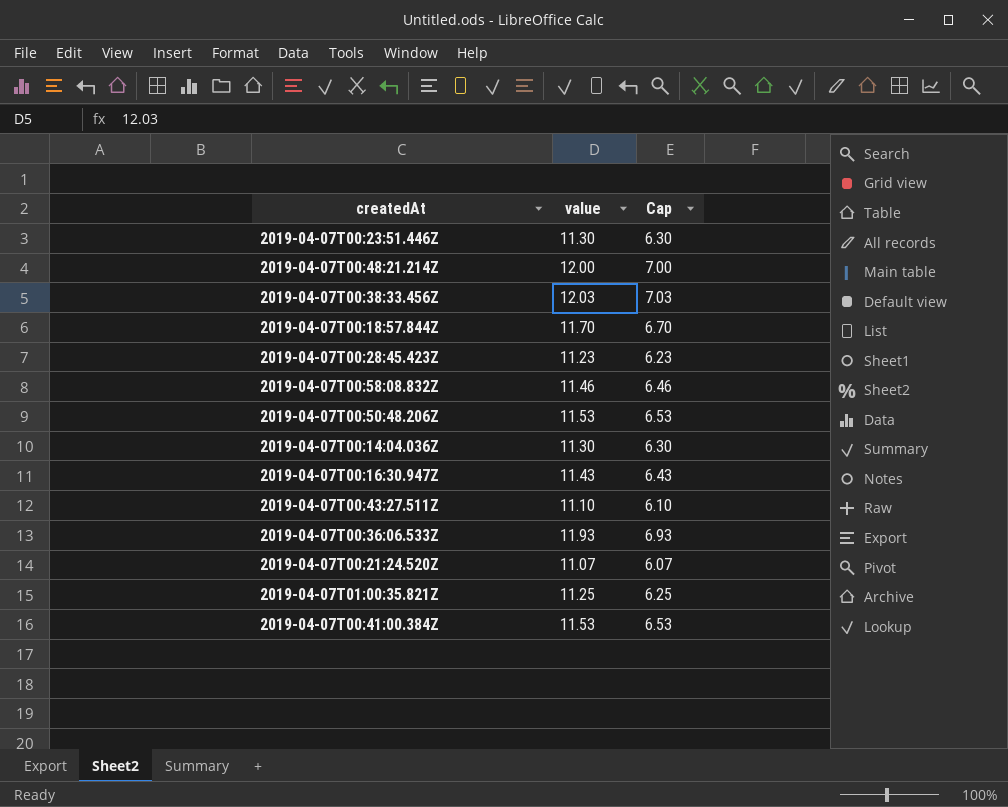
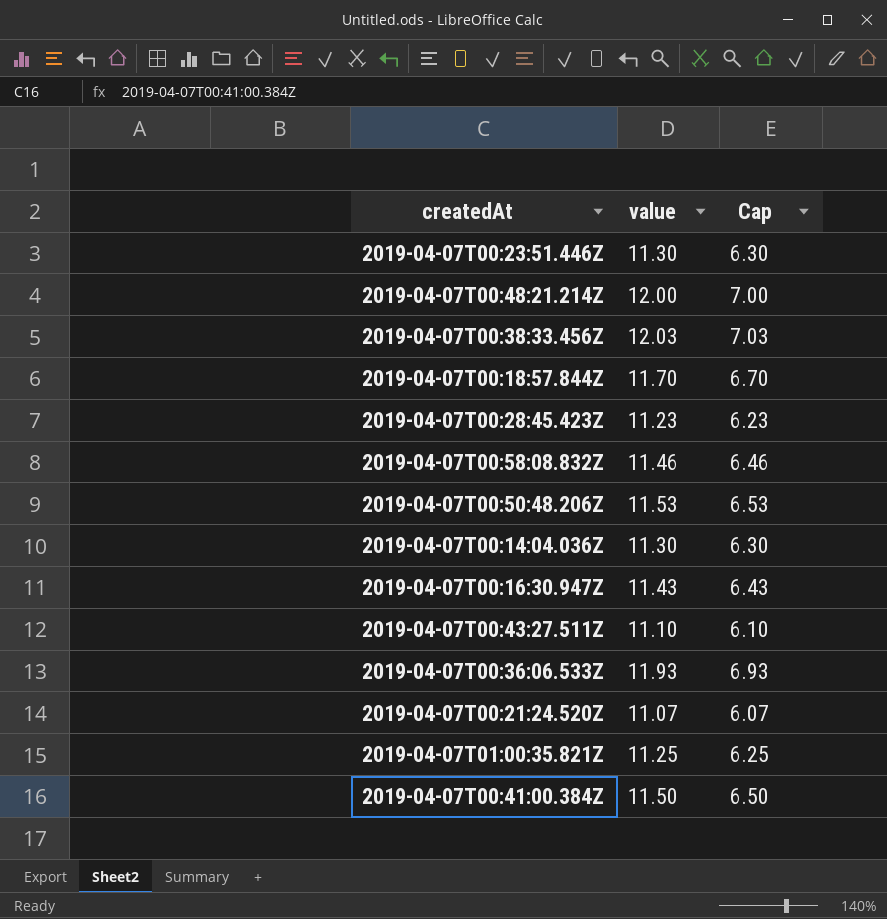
2019-04-07T00:41:00.384Z | value: 11.53 -> 11.50
2019-04-07T00:41:00.384Z | Cap: 6.53 -> 6.50

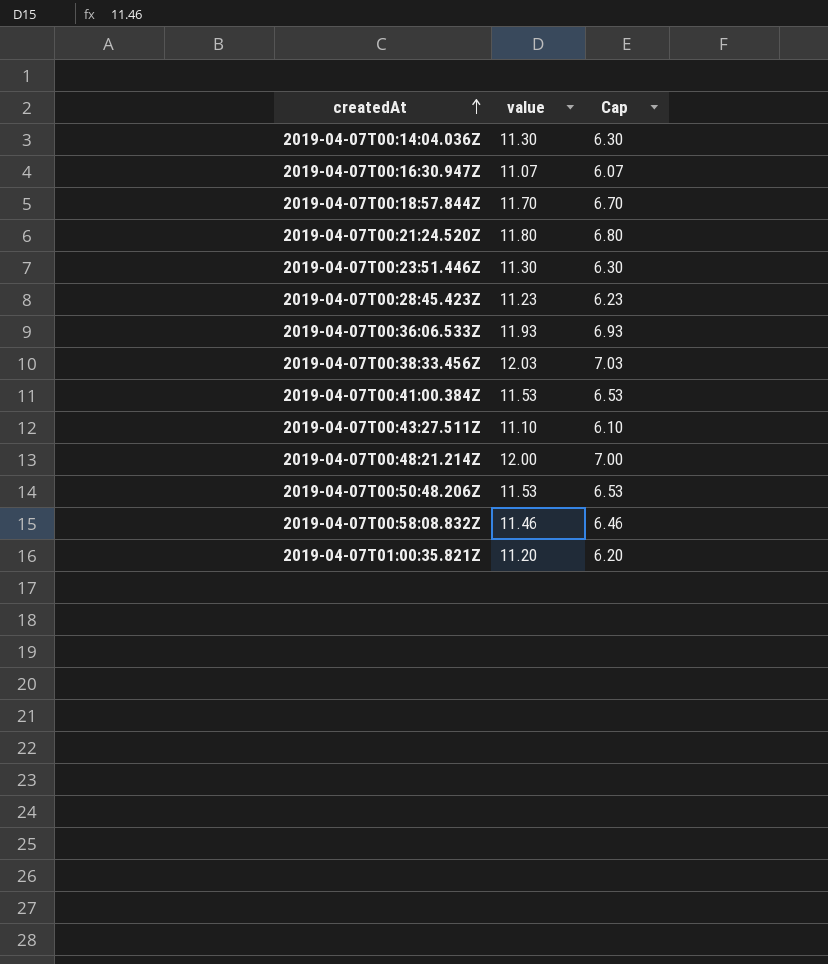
row order: none -> createdAt ascending
2019-04-07T00:16:30.947Z | value: 11.43 -> 11.07
2019-04-07T00:16:30.947Z | Cap: 6.43 -> 6.07
2019-04-07T00:21:24.520Z | value: 11.07 -> 11.80
2019-04-07T00:21:24.520Z | Cap: 6.07 -> 6.80
2019-04-07T00:41:00.384Z | value: 11.50 -> 11.53
2019-04-07T00:41:00.384Z | Cap: 6.50 -> 6.53
2019-04-07T01:00:35.821Z | value: 11.25 -> 11.20
2019-04-07T01:00:35.821Z | Cap: 6.25 -> 6.20

